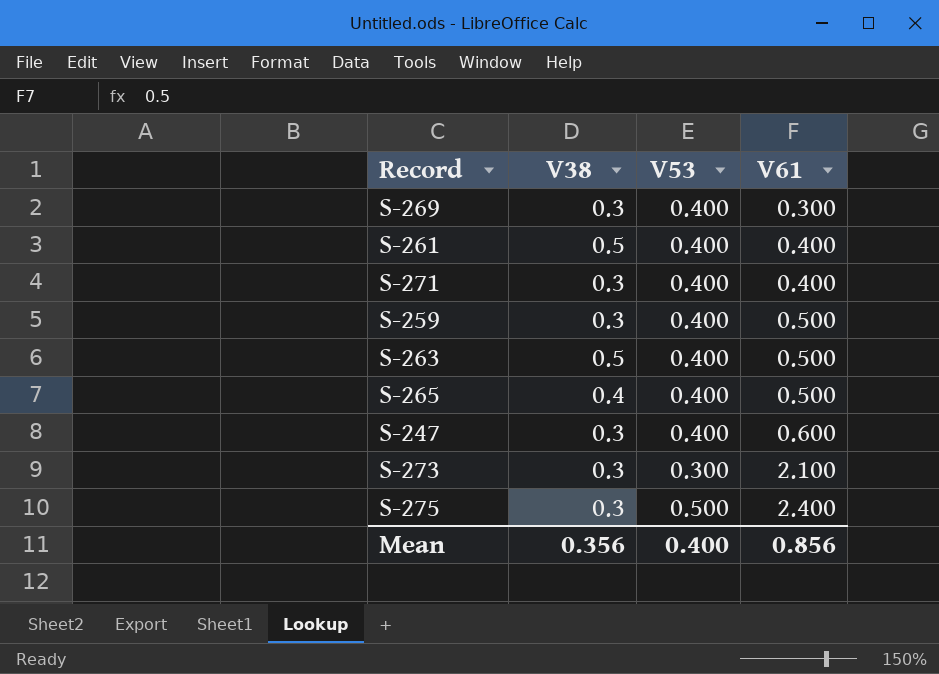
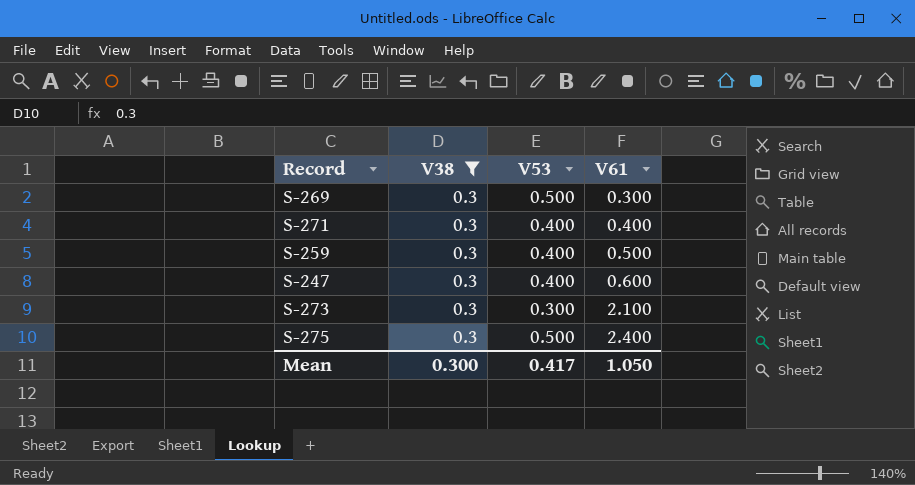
filter: none -> V38 = 0.3
S-269 | V53: 0.400 -> 0.500
Mean | V38: 0.356 -> 0.300
Mean | V53: 0.400 -> 0.417
Mean | V61: 0.856 -> 1.050

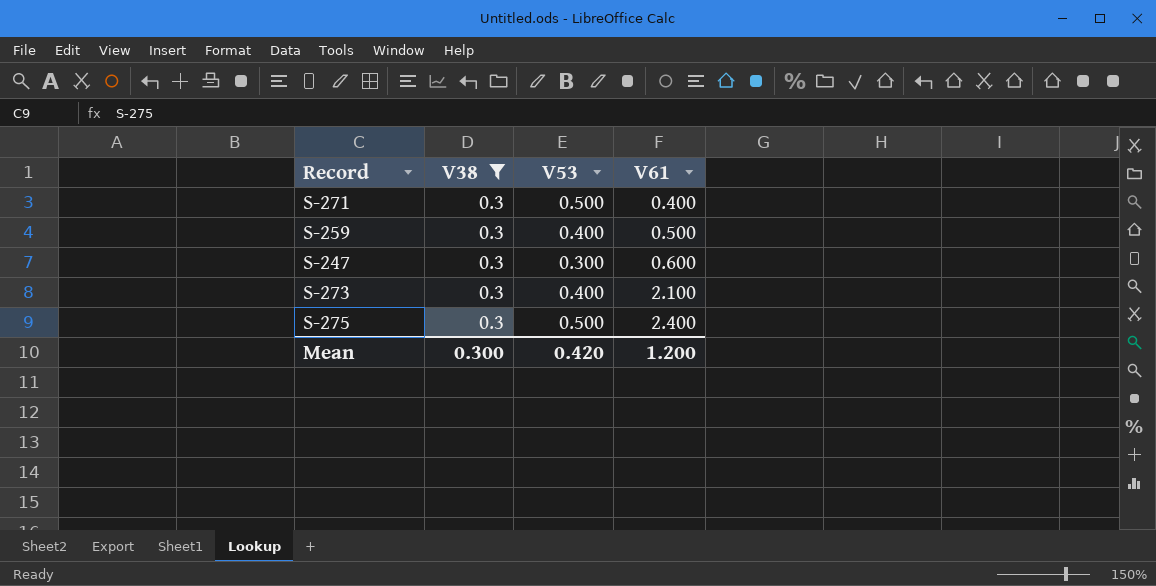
row S-269: 0.3 | 0.500 | 0.300 -> none
S-271 | V53: 0.400 -> 0.500
S-247 | V53: 0.400 -> 0.300
S-273 | V53: 0.300 -> 0.400
Mean | V53: 0.417 -> 0.420
Mean | V61: 1.050 -> 1.200

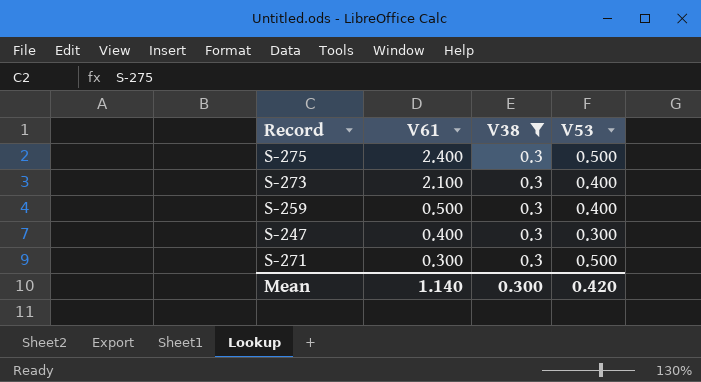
row order: V61 ascending -> V61 descending
column V61 | position: 4 -> 2
S-247 | V61: 0.600 -> 0.400
S-271 | V61: 0.400 -> 0.300
Mean | V61: 1.200 -> 1.140

